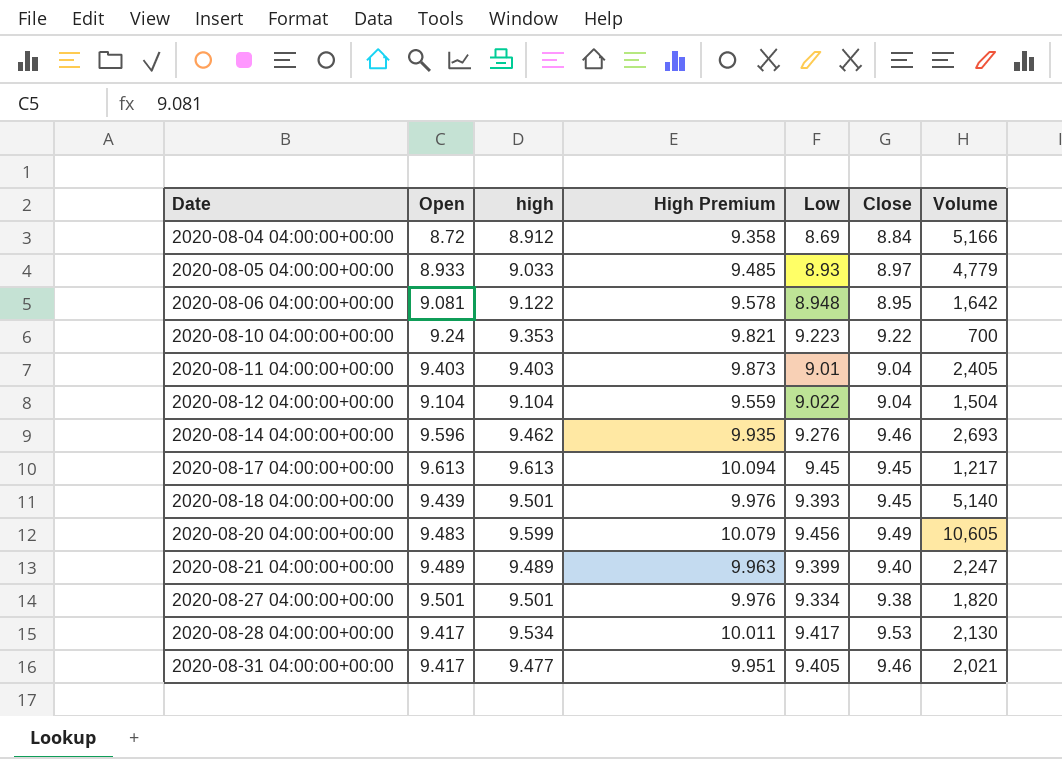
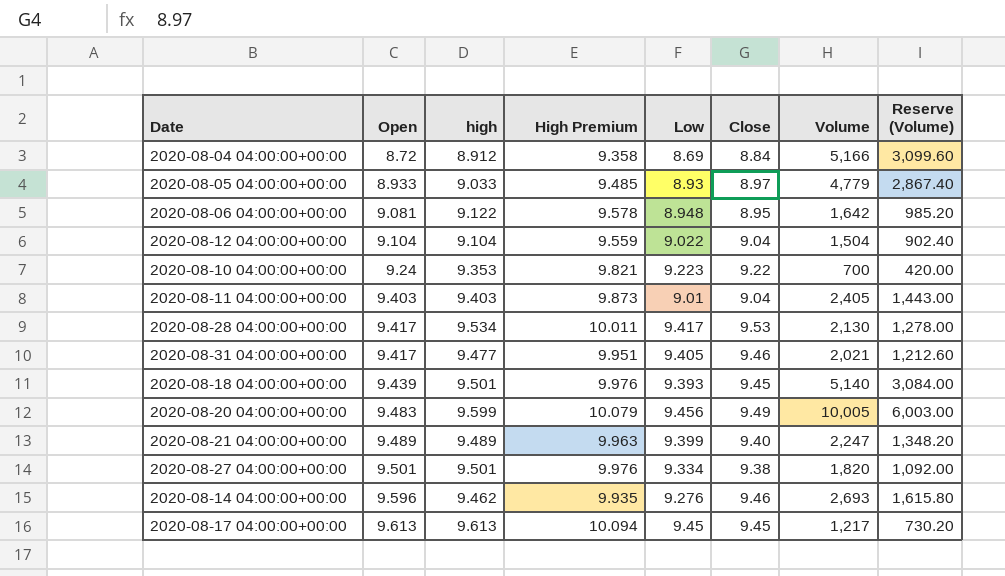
row order: Date ascending -> Open ascending
column Reserve (Volume) | formula: none -> [Volume] * 0.6
2020-08-20 04:00:00+00:00 | Volume: 10,605 -> 10,005

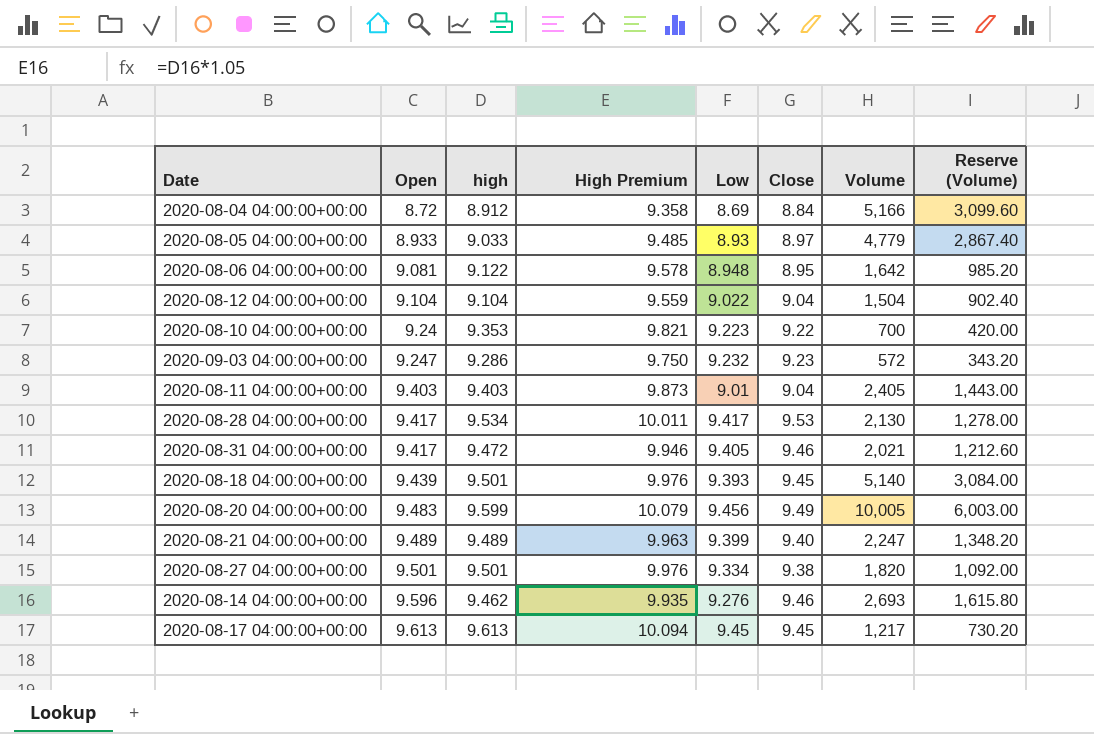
row 2020-09-03 04:00:00+00:00: none -> 9.247 | 9.286 | 9.750 | 9.232 | 9.23 | 572 | 343.20
2020-08-31 04:00:00+00:00 | high: 9.477 -> 9.472
2020-08-31 04:00:00+00:00 | High Premium: 9.951 -> 9.946

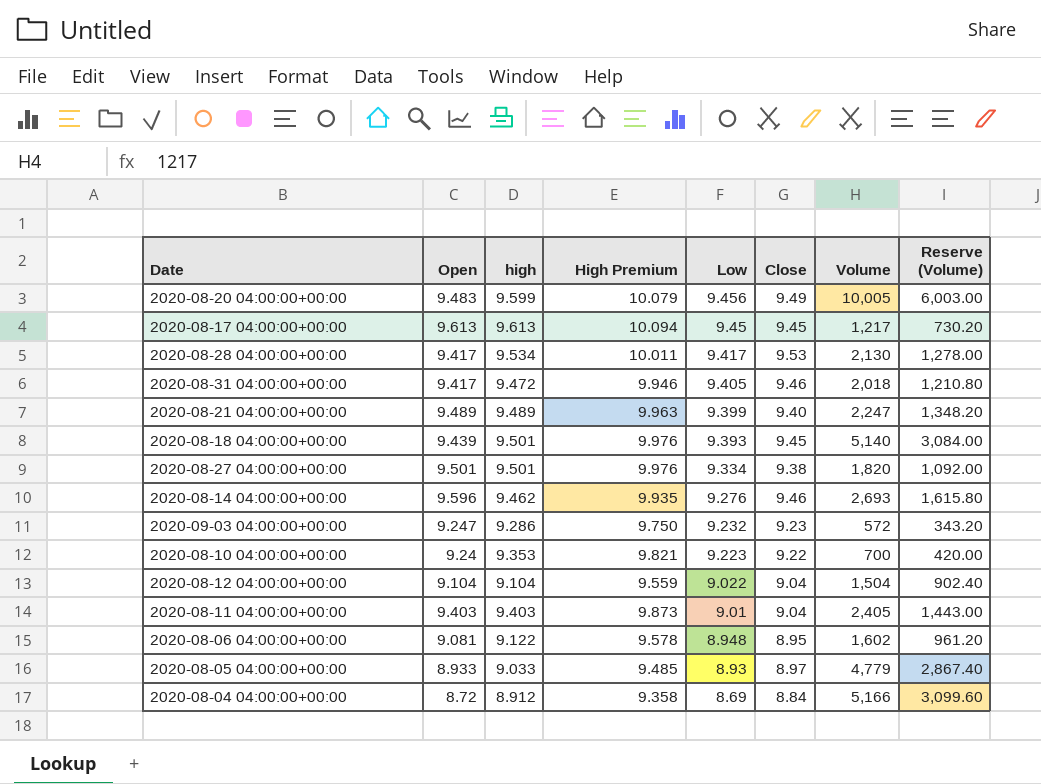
row order: Open ascending -> Low descending
2020-08-31 04:00:00+00:00 | Volume: 2,021 -> 2,018
2020-08-31 04:00:00+00:00 | Reserve (Volume): 1,212.60 -> 1,210.80
2020-08-06 04:00:00+00:00 | Volume: 1,642 -> 1,602
2020-08-06 04:00:00+00:00 | Reserve (Volume): 985.20 -> 961.20

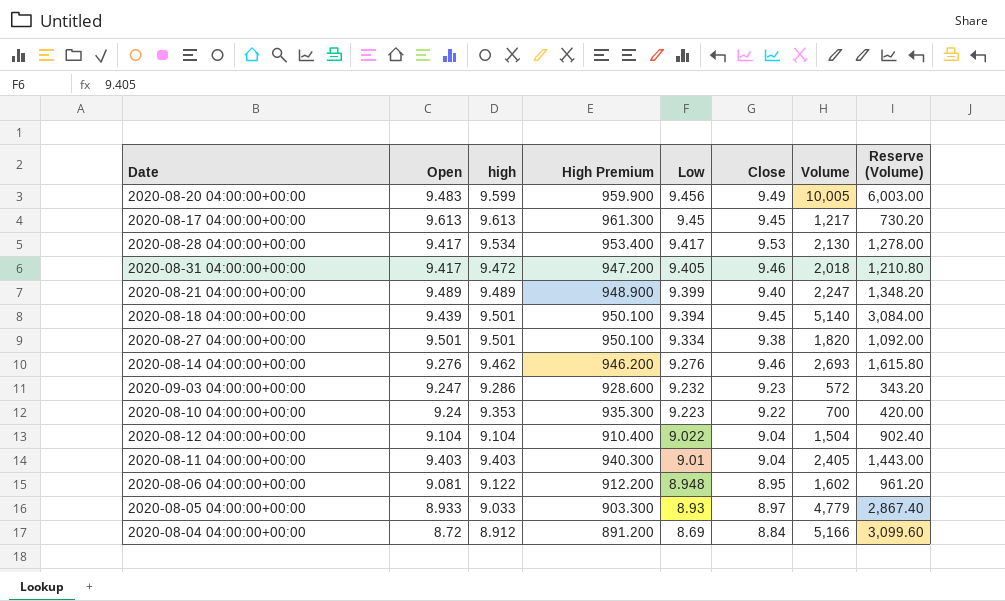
column High Premium | formula: [high] * 1.05 -> [high] * 100
2020-08-18 04:00:00+00:00 | Low: 9.393 -> 9.394
2020-08-14 04:00:00+00:00 | Open: 9.596 -> 9.276

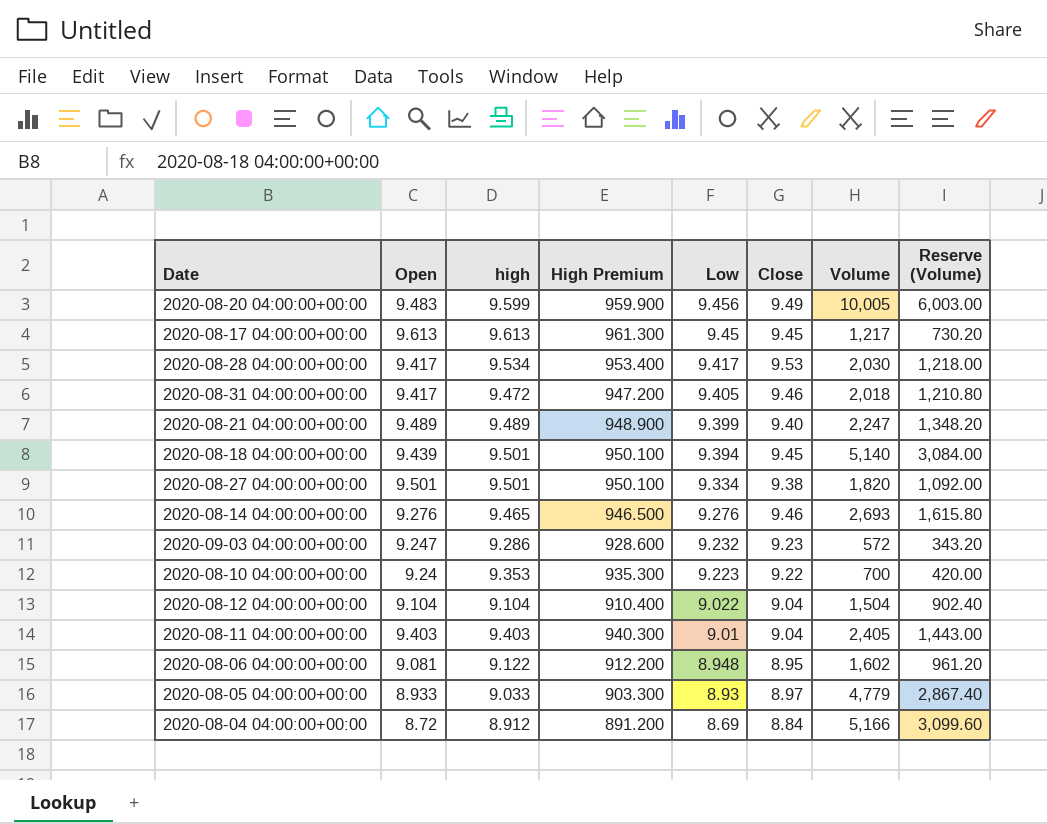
2020-08-28 04:00:00+00:00 | Volume: 2,130 -> 2,030
2020-08-28 04:00:00+00:00 | Reserve (Volume): 1,278.00 -> 1,218.00
2020-08-14 04:00:00+00:00 | high: 9.462 -> 9.465
2020-08-14 04:00:00+00:00 | High Premium: 946.200 -> 946.500

